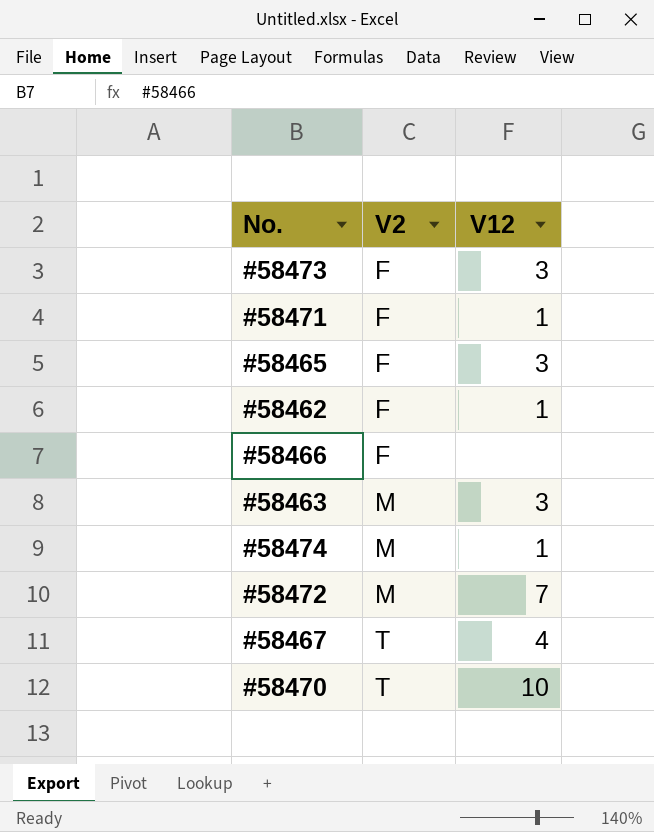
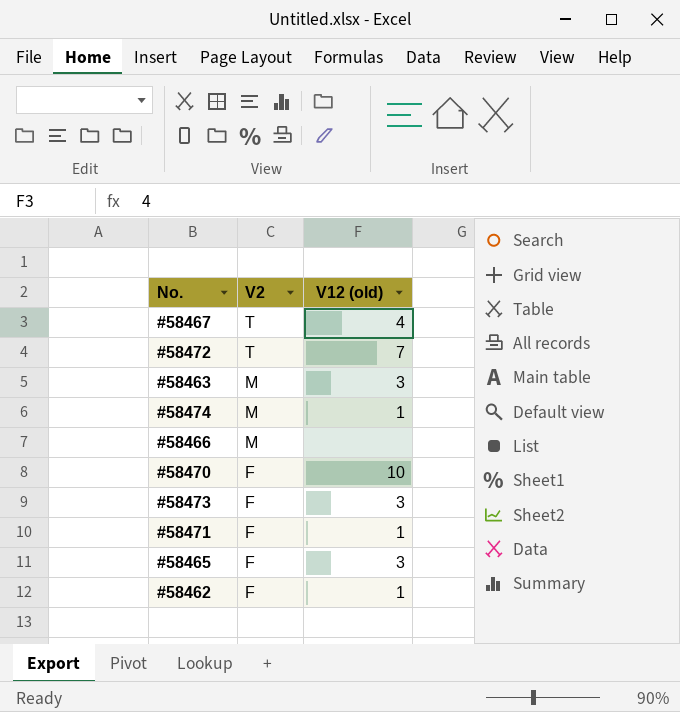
row order: V2 ascending -> V2 descending
column name: V12 -> V12 (old)
#58472 | V2: M -> T
#58466 | V2: F -> M
#58470 | V2: T -> F

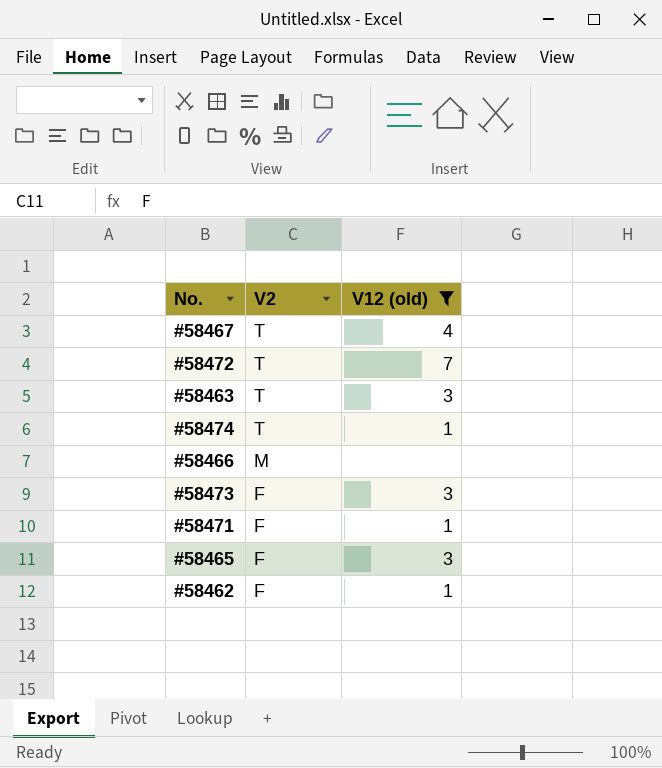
filter: none -> V12 (old) != 10
#58463 | V2: M -> T
#58474 | V2: M -> T

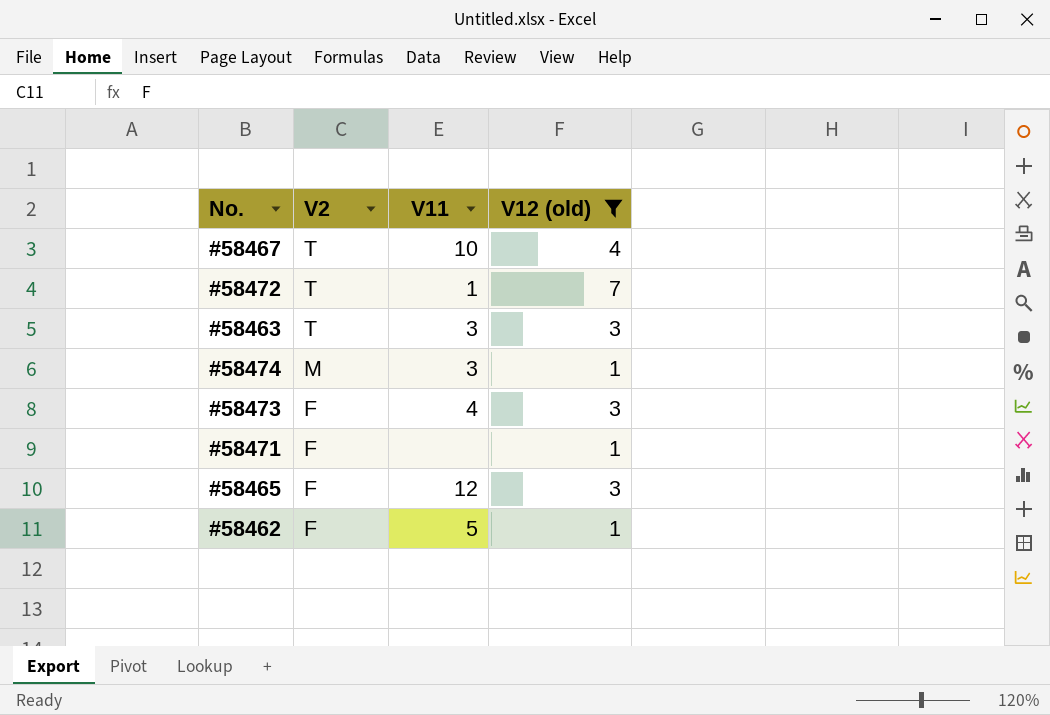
column V11 | position: none -> 3
row #58466: M | none -> none
#58474 | V2: T -> M

